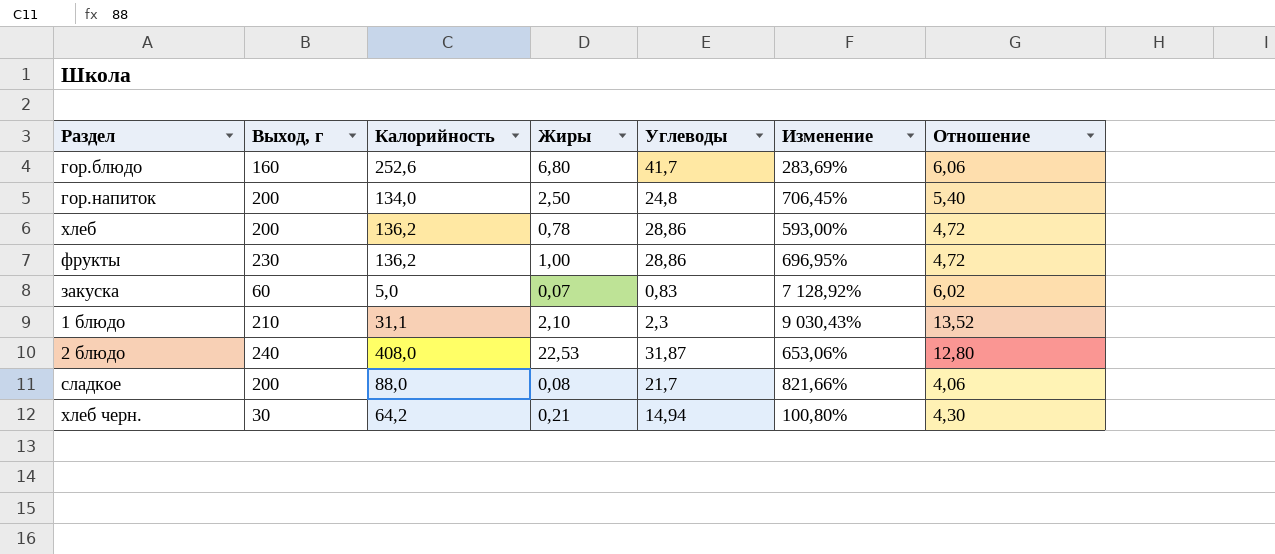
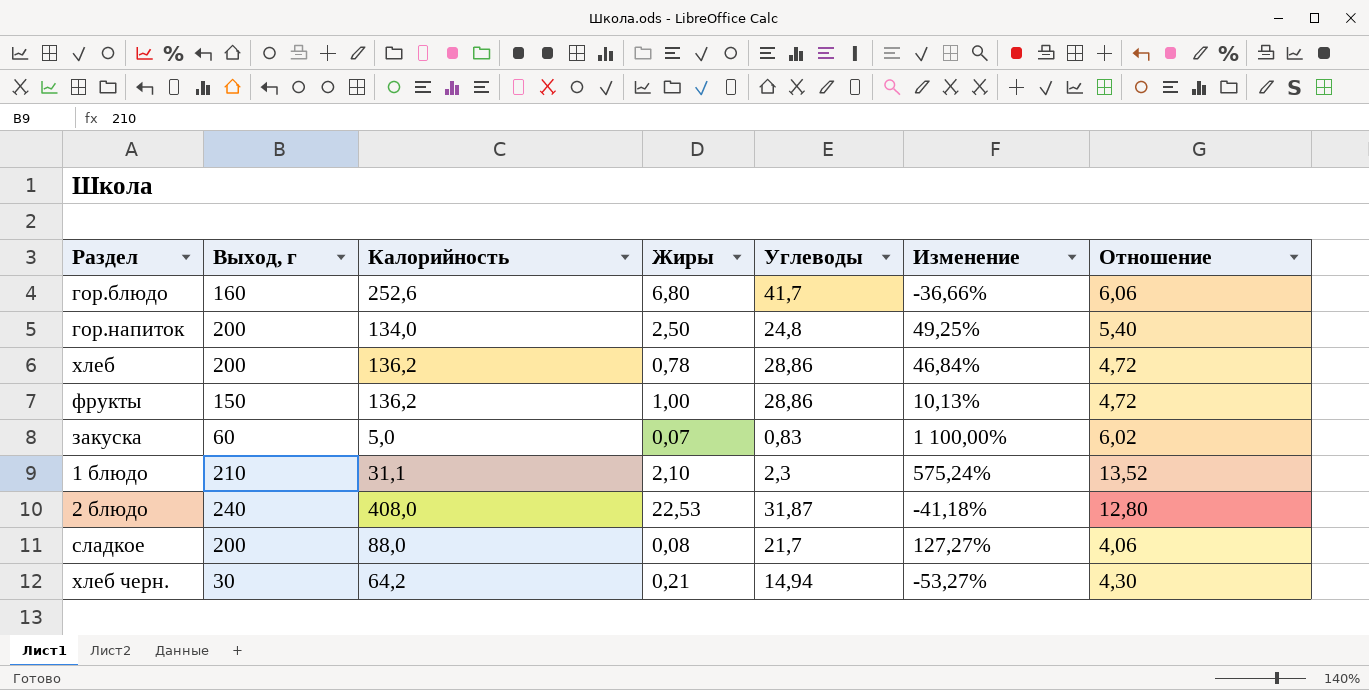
column Изменение | formula: ([Выход, г] - [Углеводы]) / [Углеводы] -> ([Выход, г] - [Калорийность]) / [Калорийность]
фрукты | Выход, г: 230 -> 150

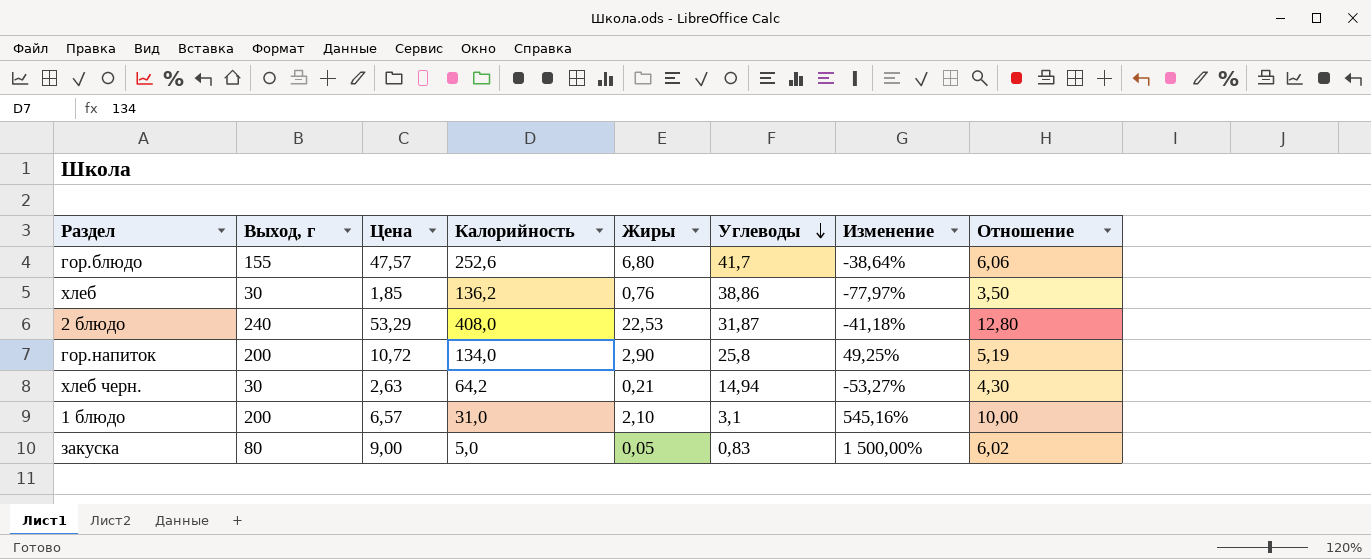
row order: none -> Углеводы descending
column Цена | position: none -> 3
row фрукты: 150 | 136,2 | 1,00 | 28,86 | 10,13% | 4,72 -> none
row сладкое: 200 | 88,0 | 0,08 | 21,7 | 127,27% | 4,06 -> none
гор.блюдо | Выход, г: 160 -> 155
гор.блюдо | Изменение: -36,66% -> -38,64%
хлеб | Выход, г: 200 -> 30
хлеб | Жиры: 0,78 -> 0,76
хлеб | Углеводы: 28,86 -> 38,86
хлеб | Изменение: 46,84% -> -77,97%
хлеб | Отношение: 4,72 -> 3,50
гор.напиток | Жиры: 2,50 -> 2,90
гор.напиток | Углеводы: 24,8 -> 25,8
гор.напиток | Отношение: 5,40 -> 5,19
1 блюдо | Выход, г: 210 -> 200
1 блюдо | Калорийность: 31,1 -> 31,0
1 блюдо | Углеводы: 2,3 -> 3,1
1 блюдо | Изменение: 575,24% -> 545,16%
1 блюдо | Отношение: 13,52 -> 10,00
закуска | Выход, г: 60 -> 80
закуска | Жиры: 0,07 -> 0,05
закуска | Изменение: 1 100,00% -> 1 500,00%

